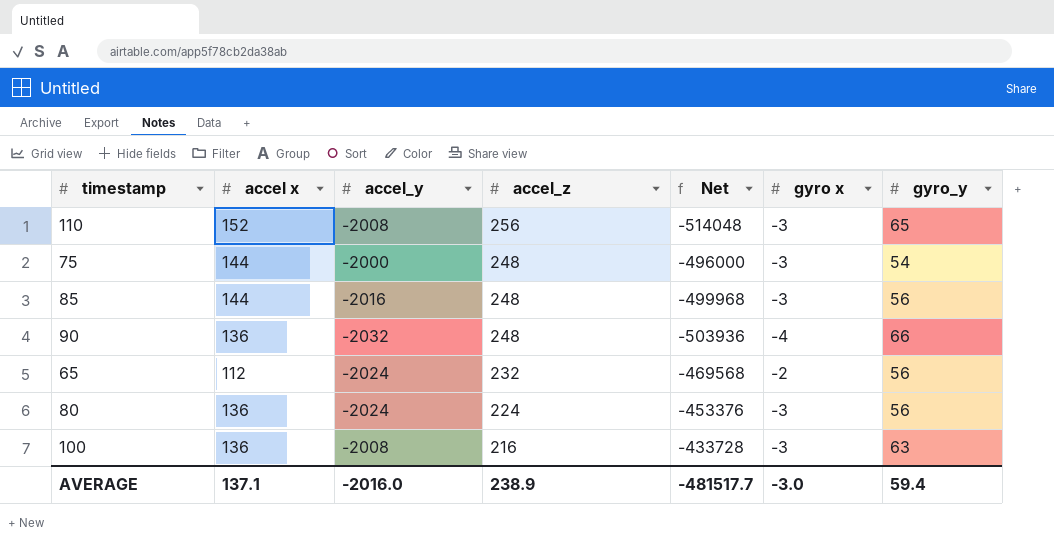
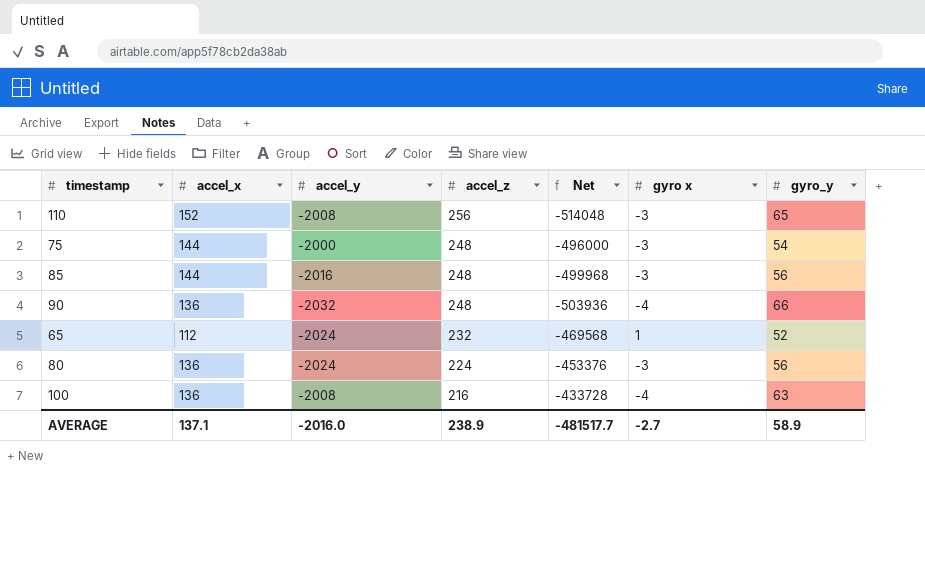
column name: accel x -> accel_x
65 | gyro x: -2 -> 1
65 | gyro_y: 56 -> 52
100 | gyro x: -3 -> -4
AVERAGE | gyro x: -3.0 -> -2.7
AVERAGE | gyro_y: 59.4 -> 58.9

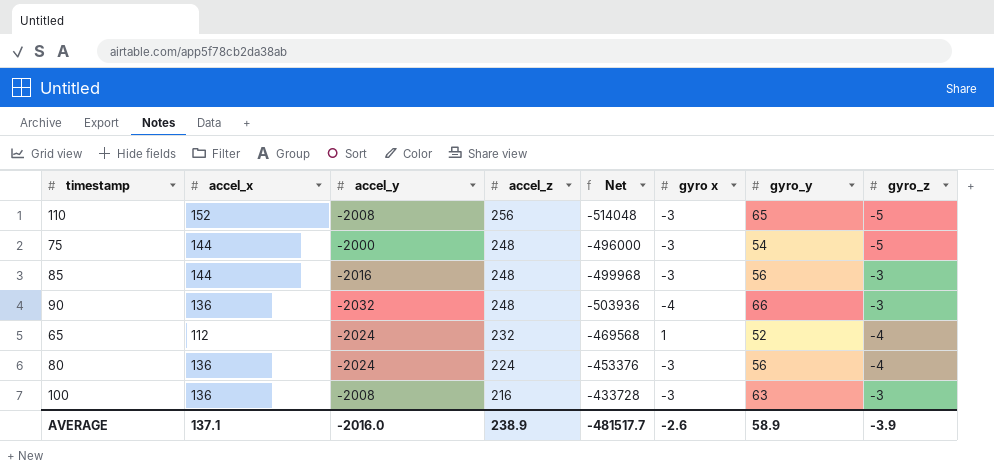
column gyro_z | position: none -> 8
100 | gyro x: -4 -> -3
AVERAGE | gyro x: -2.7 -> -2.6

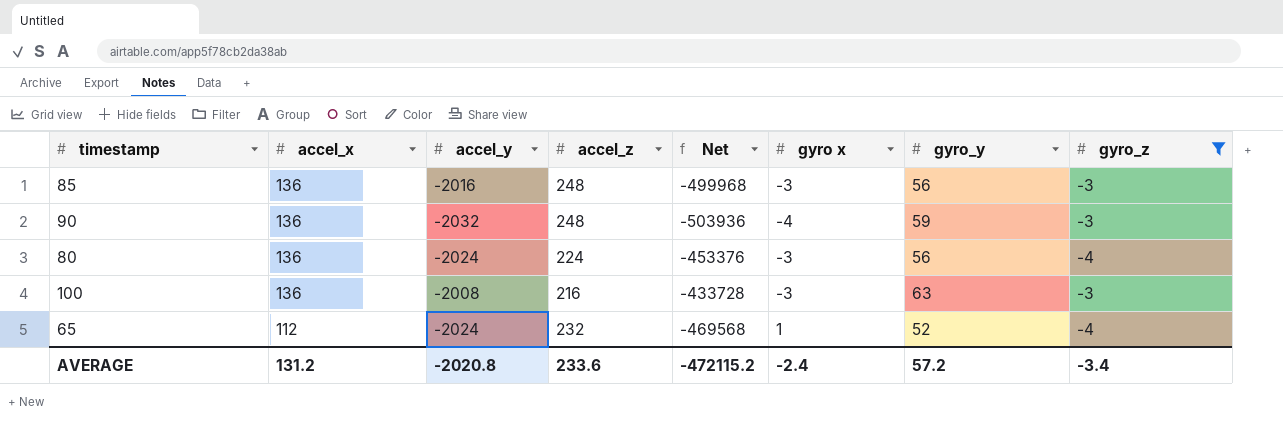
filter: none -> gyro_z != -5
row order: accel_z descending -> accel_x descending
85 | accel_x: 144 -> 136
90 | gyro_y: 66 -> 59
AVERAGE | accel_x: 137.1 -> 131.2
AVERAGE | accel_y: -2016.0 -> -2020.8
AVERAGE | accel_z: 238.9 -> 233.6
AVERAGE | Net: -481517.7 -> -472115.2
AVERAGE | gyro x: -2.6 -> -2.4
AVERAGE | gyro_y: 58.9 -> 57.2
AVERAGE | gyro_z: -3.9 -> -3.4

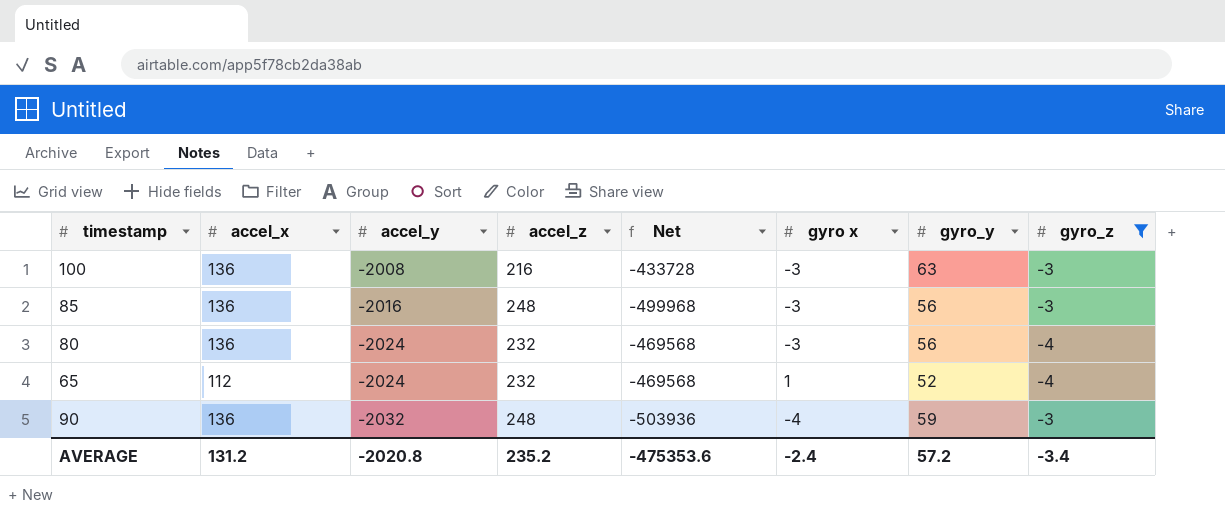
row order: accel_x descending -> accel_y descending
80 | accel_z: 224 -> 232
80 | Net: -453376 -> -469568
AVERAGE | accel_z: 233.6 -> 235.2
AVERAGE | Net: -472115.2 -> -475353.6

